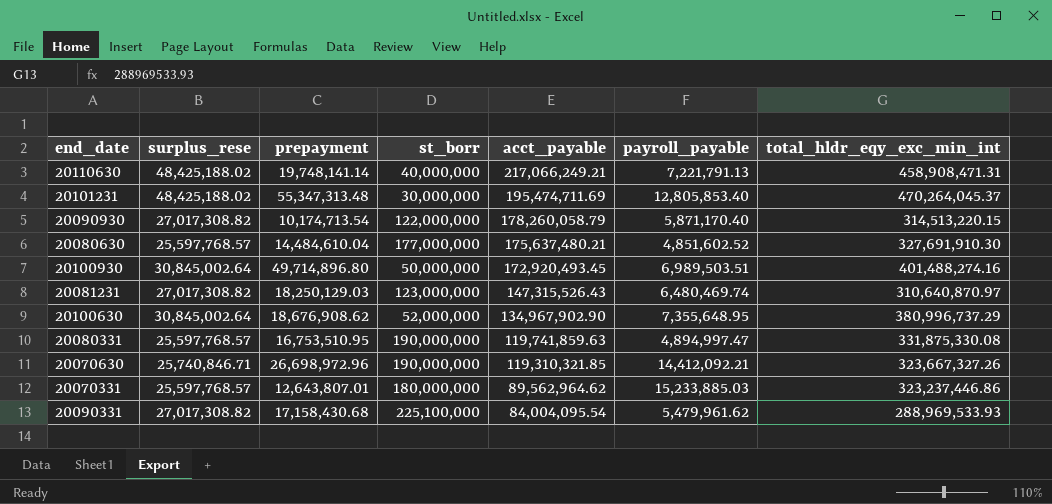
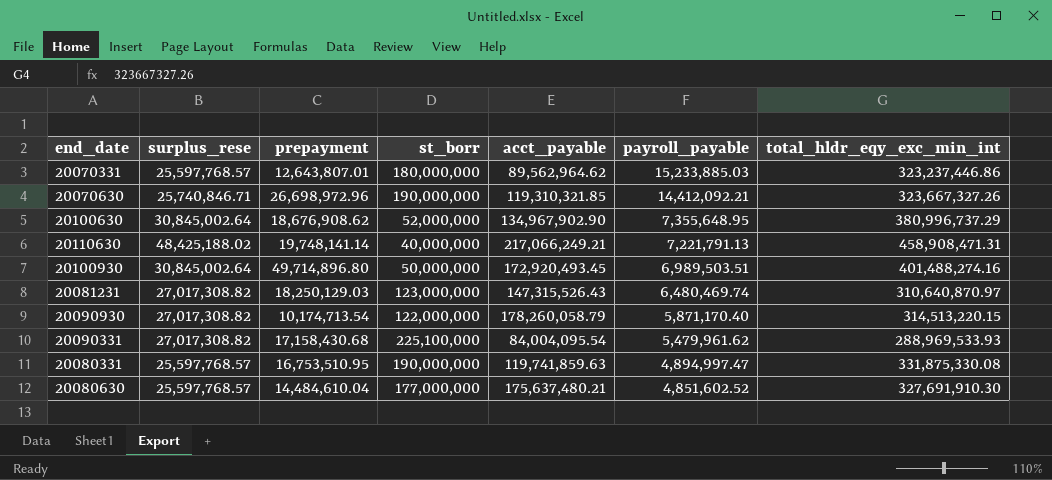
row order: acct_payable descending -> payroll_payable descending
row 20101231: 48,425,188.02 | 55,347,313.48 | 30,000,000 | 195,474,711.69 | 12,805,853.40 | 470,264,045.37 -> none

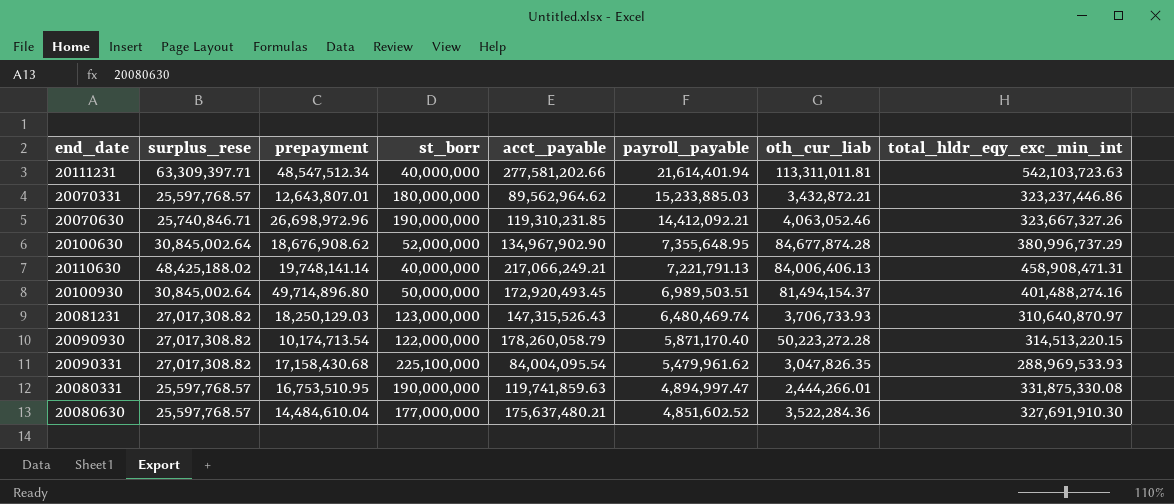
column oth_cur_liab | position: none -> 7
row 20111231: none -> 63,309,397.71 | 48,547,512.34 | 40,000,000 | 277,581,202.66 | 21,614,401.94 | 113,311,011.81 | 542,103,723.63
20070630 | acct_payable: 119,310,321.85 -> 119,310,231.85

